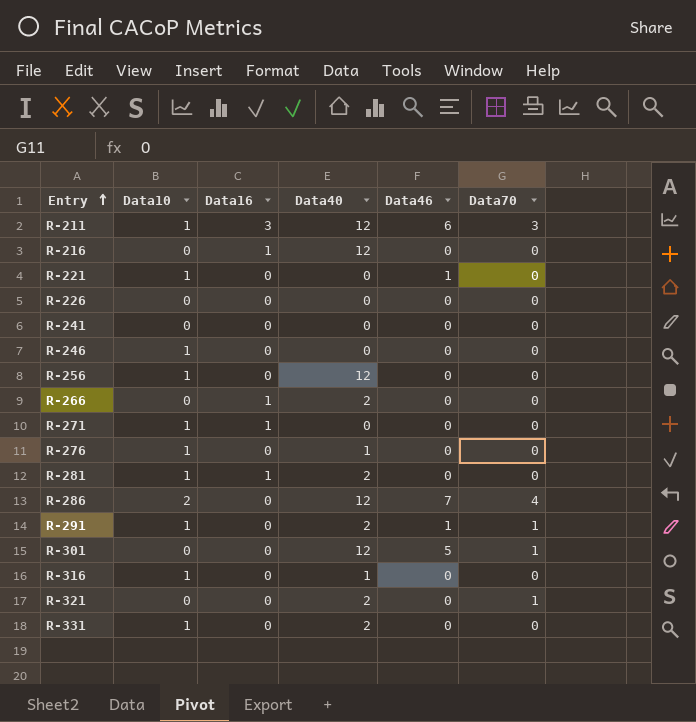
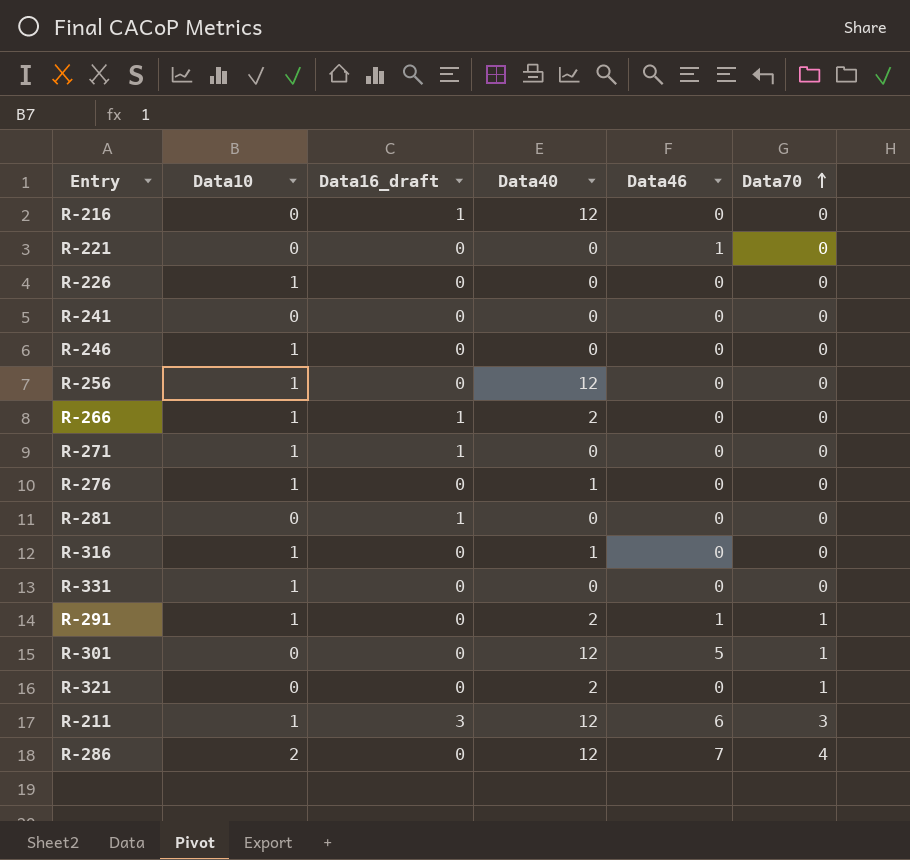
row order: Entry ascending -> Data70 ascending
column name: Data16 -> Data16_draft
R-221 | Data10: 1 -> 0
R-226 | Data10: 0 -> 1
R-266 | Data10: 0 -> 1
R-281 | Data10: 1 -> 0
R-281 | Data40: 2 -> 0
R-331 | Data40: 2 -> 0

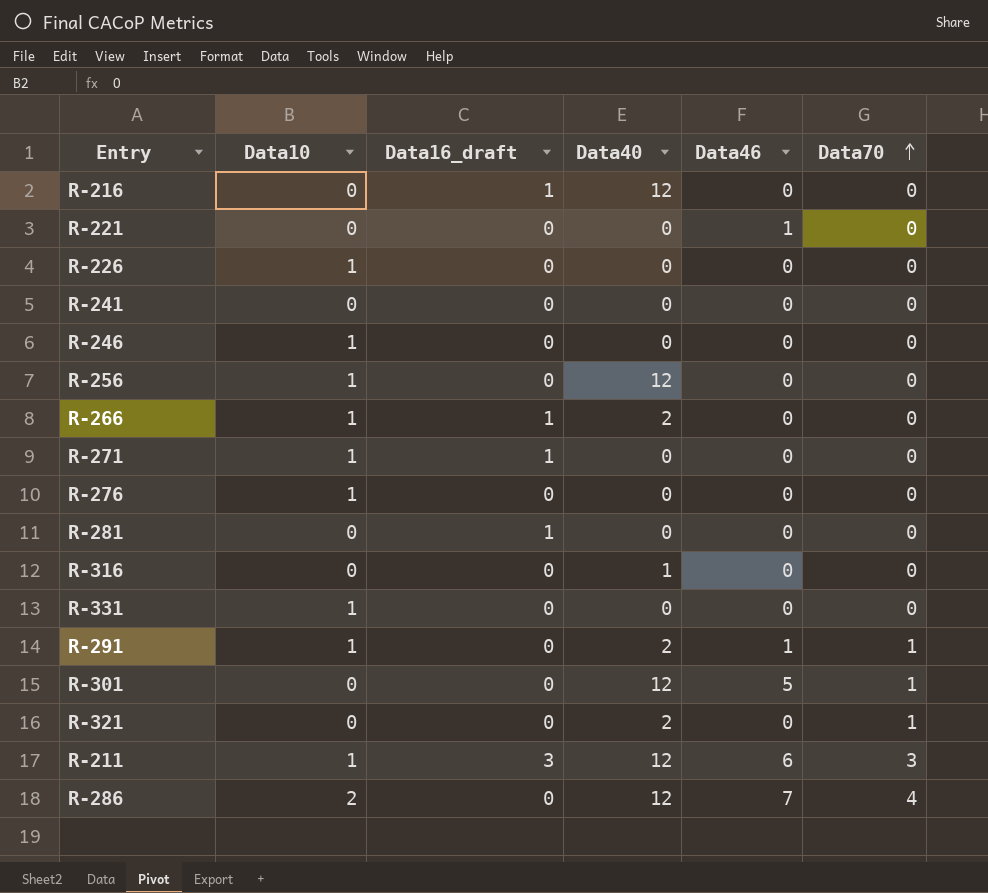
R-276 | Data40: 1 -> 0
R-316 | Data10: 1 -> 0

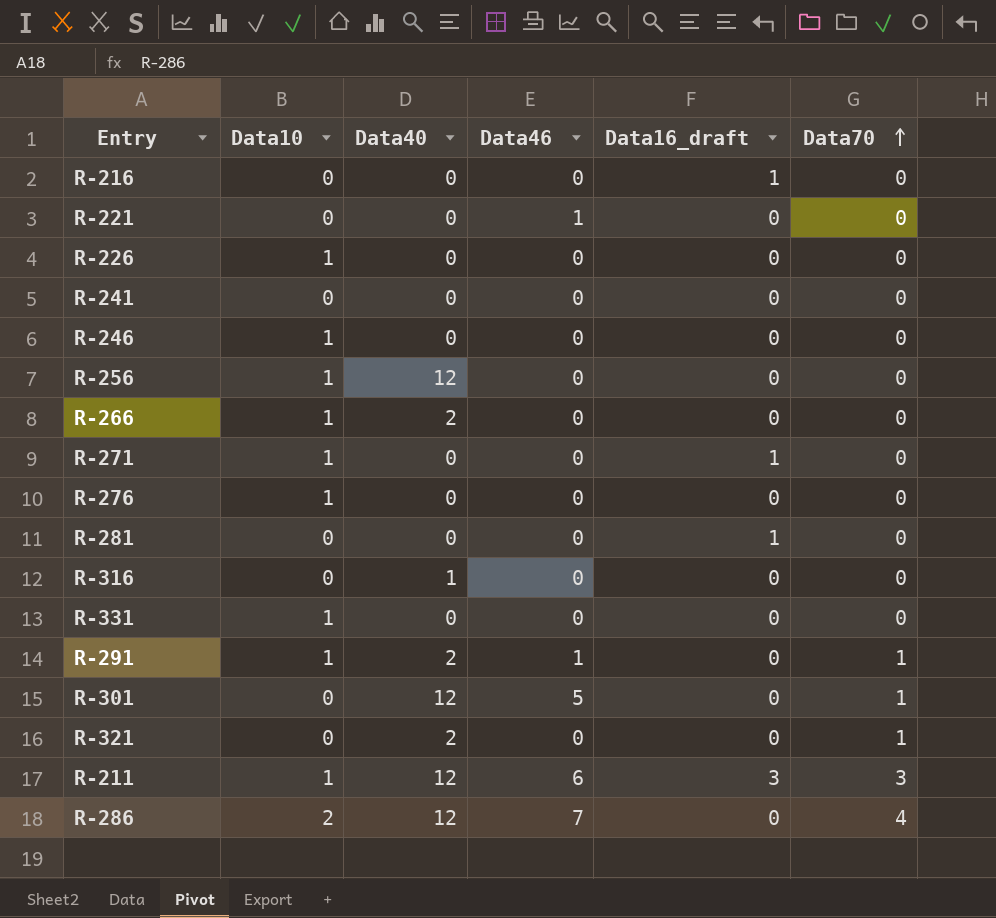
column Data16_draft | position: 3 -> 5
R-216 | Data40: 12 -> 0
R-266 | Data16_draft: 1 -> 0

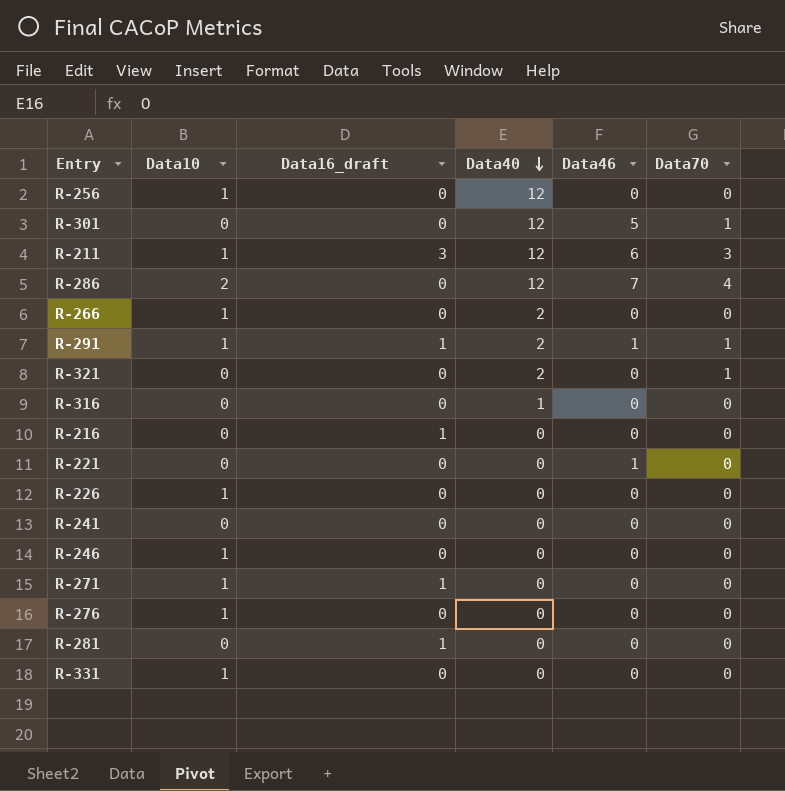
row order: Data70 ascending -> Data40 descending
column Data16_draft | position: 5 -> 3
R-291 | Data16_draft: 0 -> 1

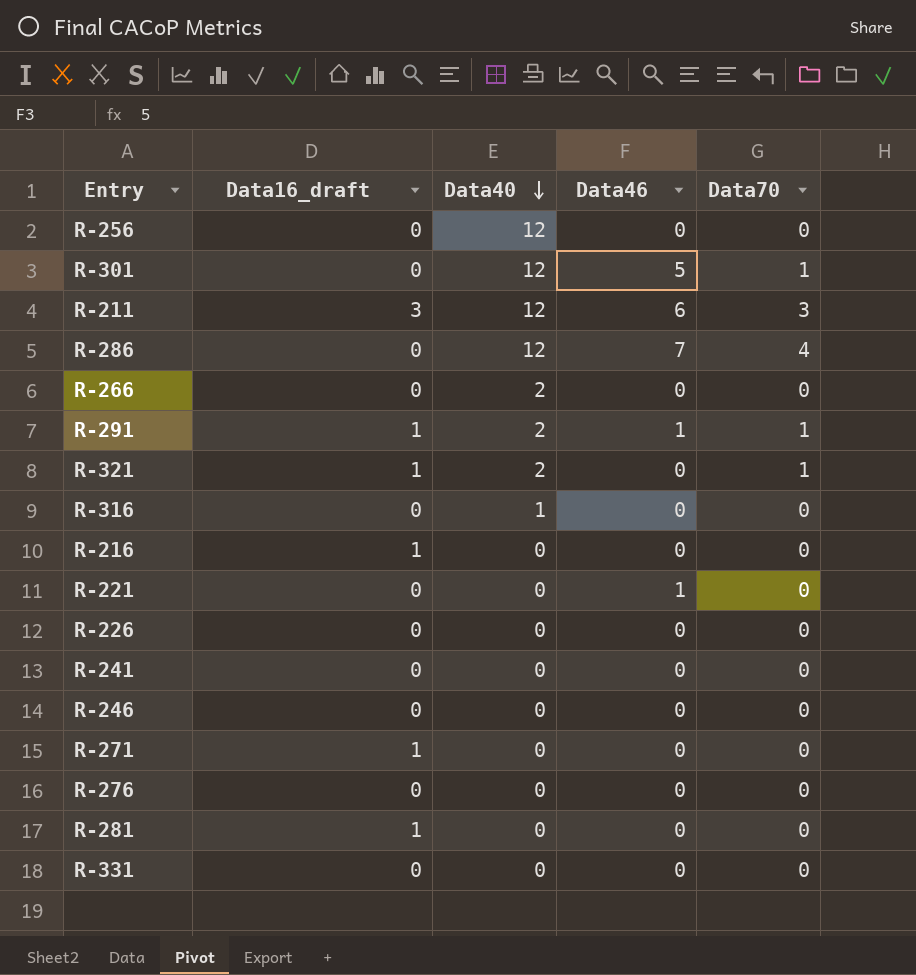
column Data10 | position: 2 -> none
R-321 | Data16_draft: 0 -> 1

